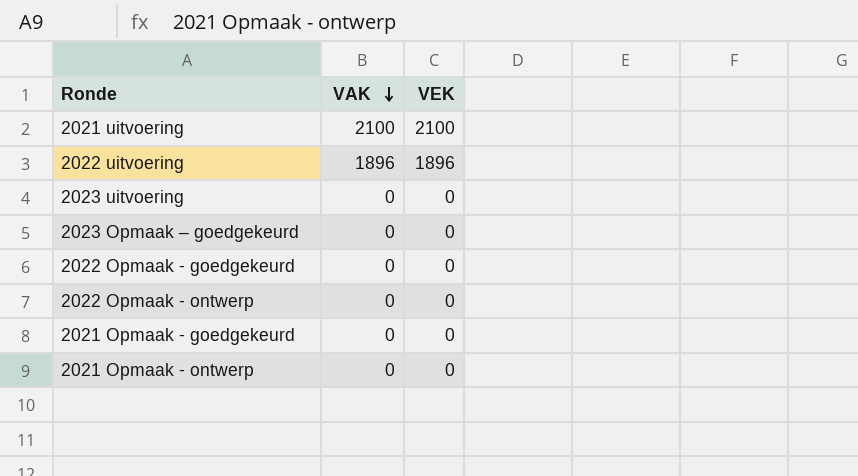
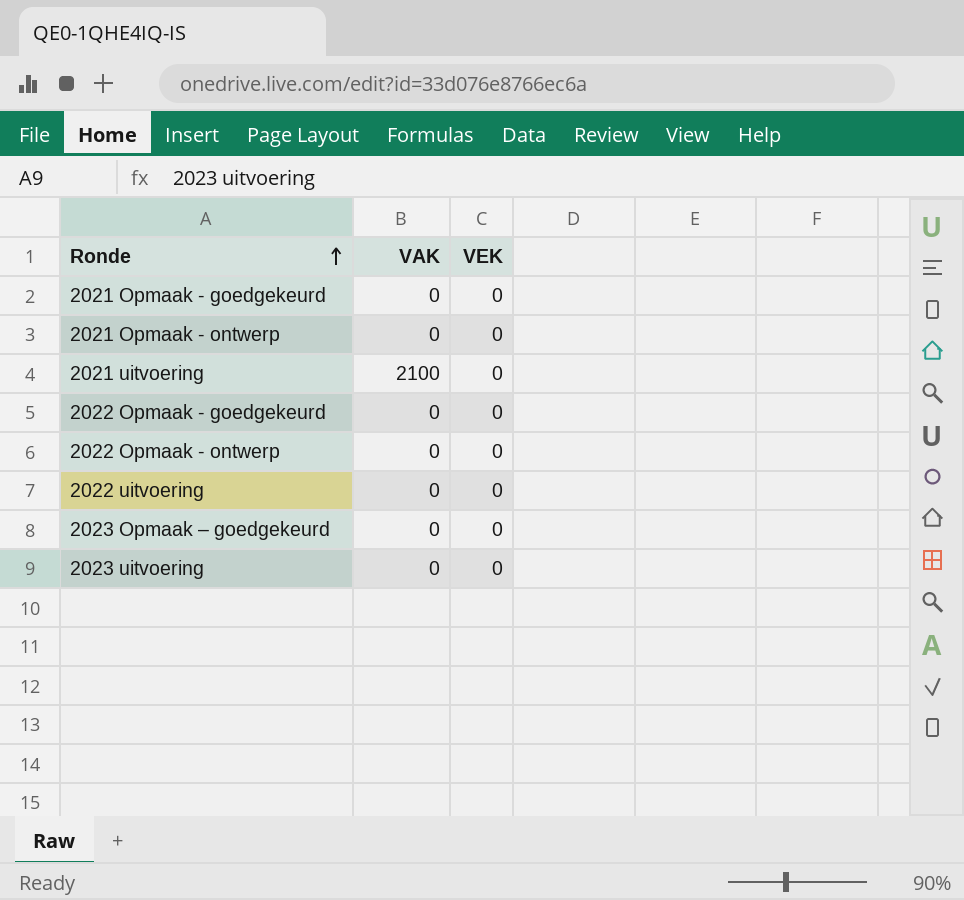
row order: VAK descending -> Ronde ascending
2021 uitvoering | VEK: 2100 -> 0
2022 uitvoering | VAK: 1896 -> 0
2022 uitvoering | VEK: 1896 -> 0

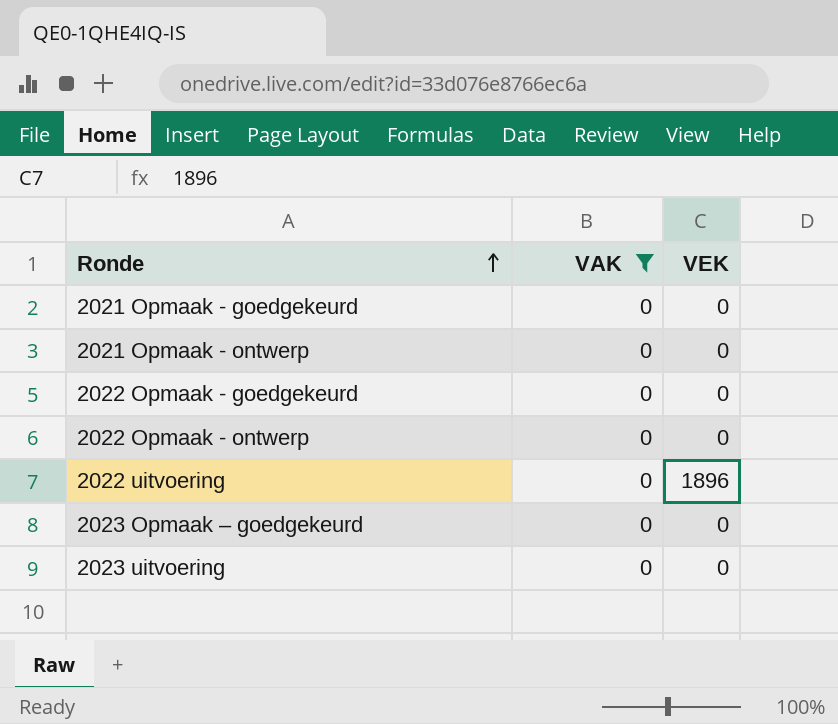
filter: none -> VAK = 0
2022 uitvoering | VEK: 0 -> 1896

